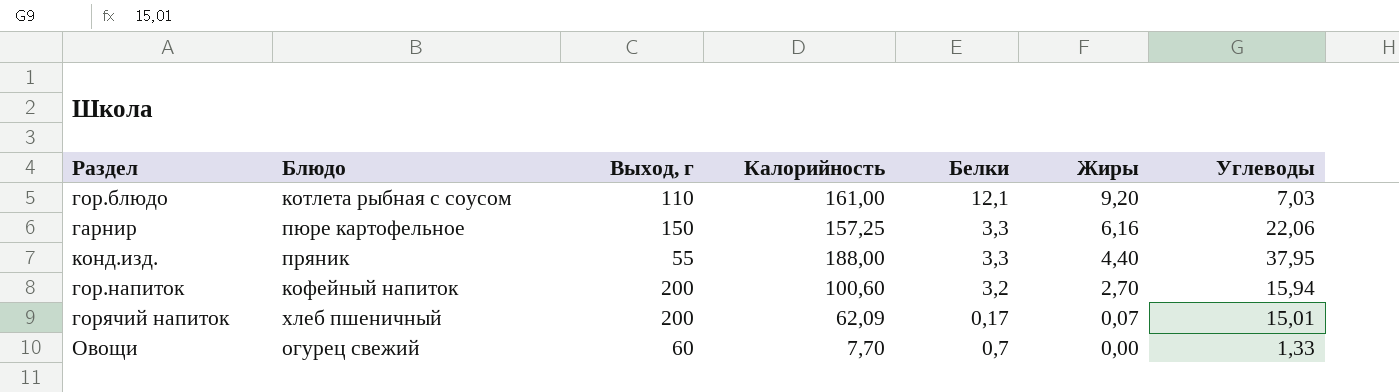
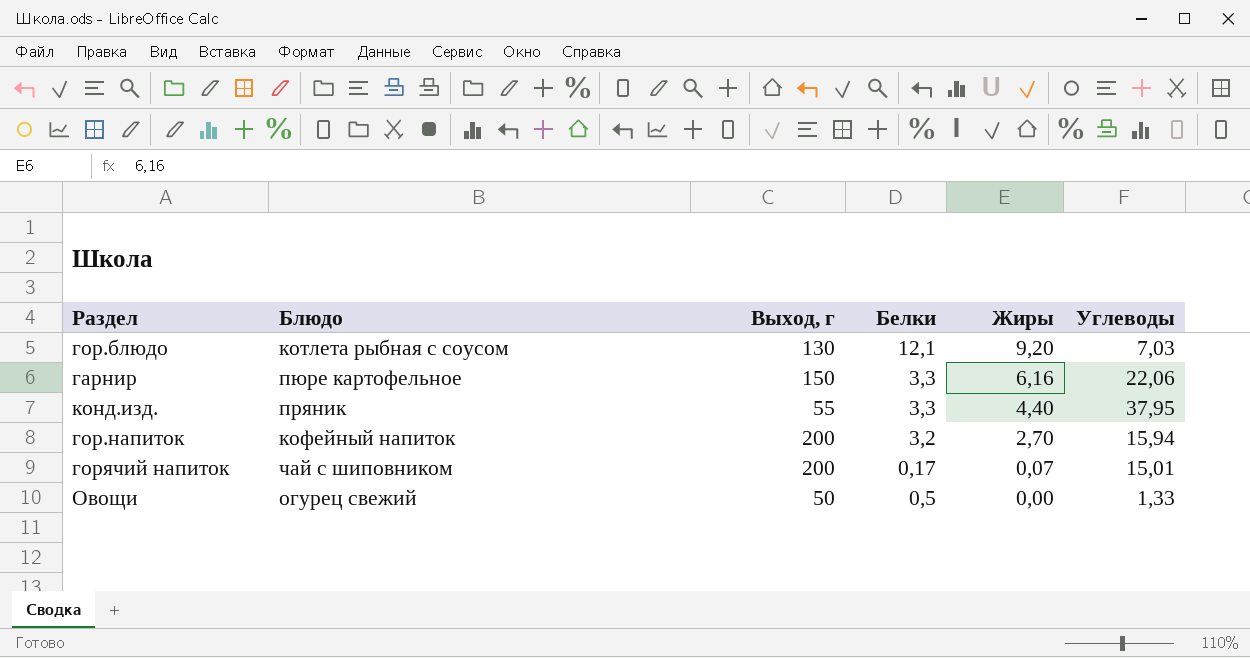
column Калорийность | position: 4 -> none
гор.блюдо | Выход, г: 110 -> 130
горячий напиток | Блюдо: хлеб пшеничный -> чай с шиповником
Овощи | Выход, г: 60 -> 50
Овощи | Белки: 0,7 -> 0,5

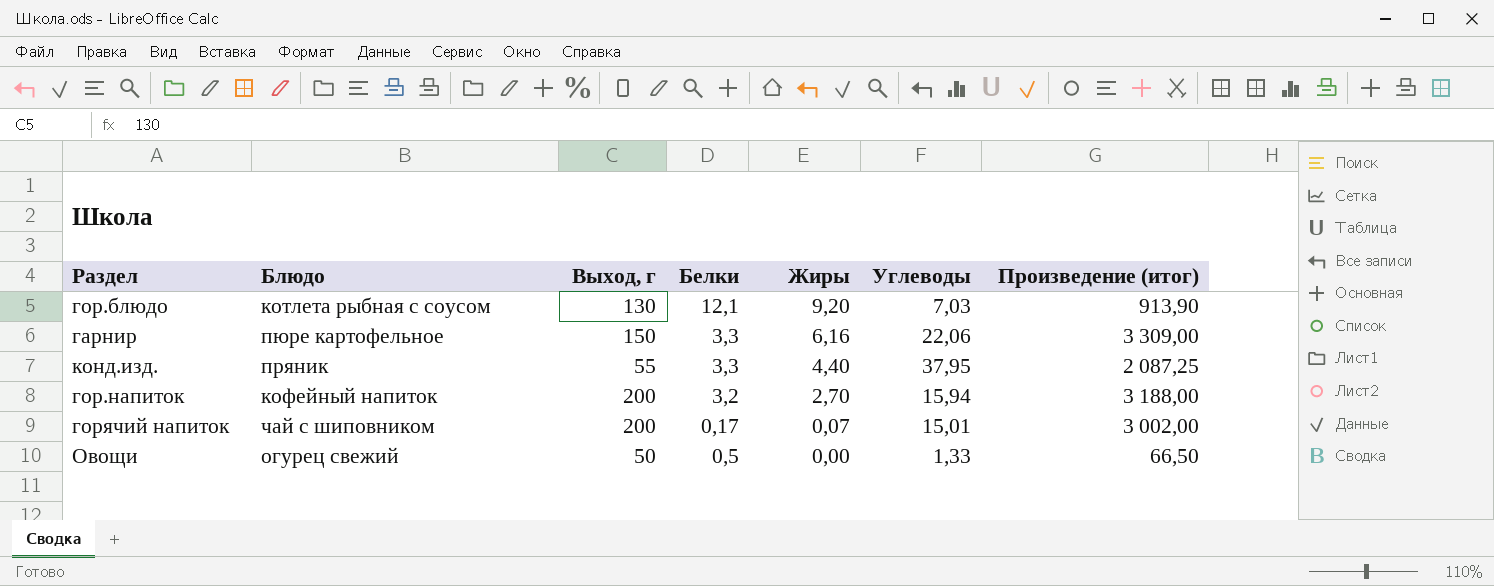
column Произведение (итог) | formula: none -> [Выход, г] * [Углеводы]

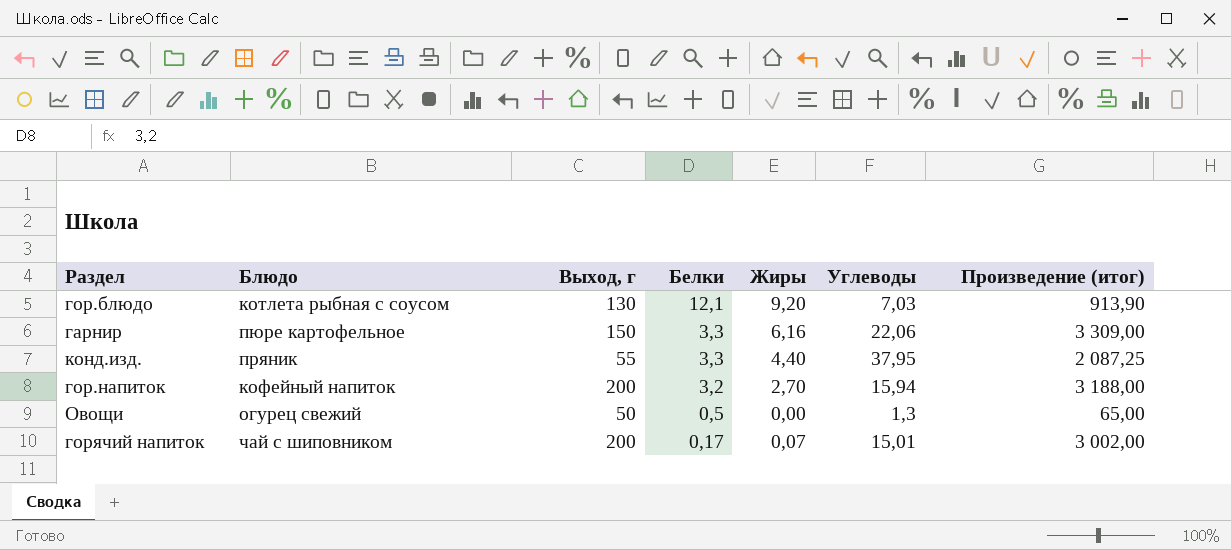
row order: Жиры descending -> Белки descending
Овощи | Углеводы: 1,33 -> 1,3
Овощи | Произведение (итог): 66,50 -> 65,00

